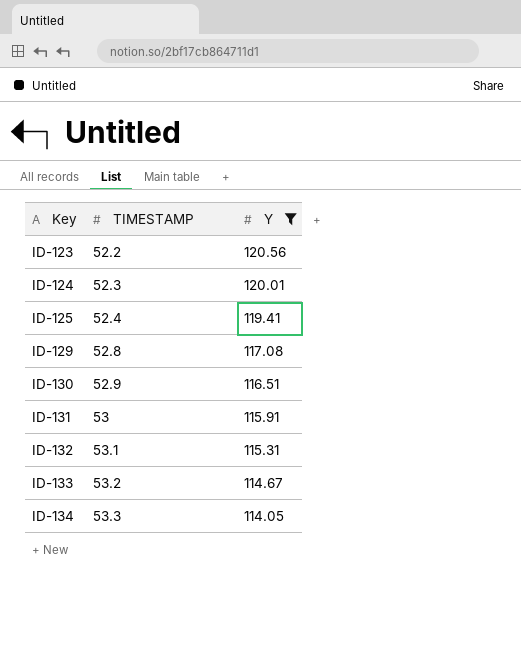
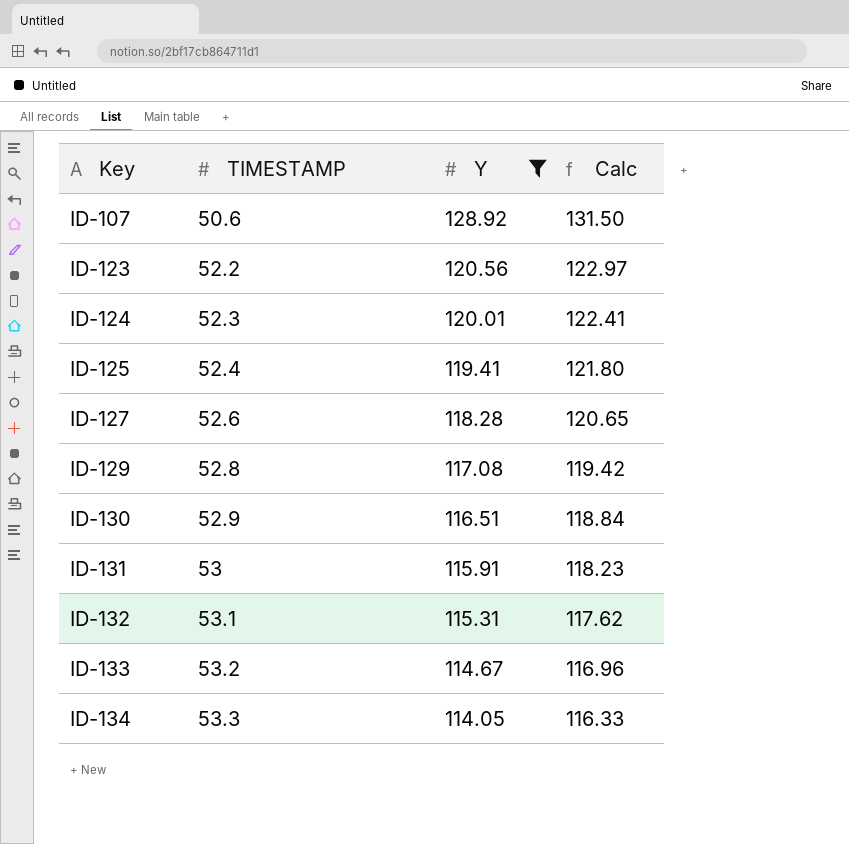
column Calc | formula: none -> [Y] * 1.02
row ID-107: none -> 50.6 | 128.92 | 131.50
row ID-127: none -> 52.6 | 118.28 | 120.65

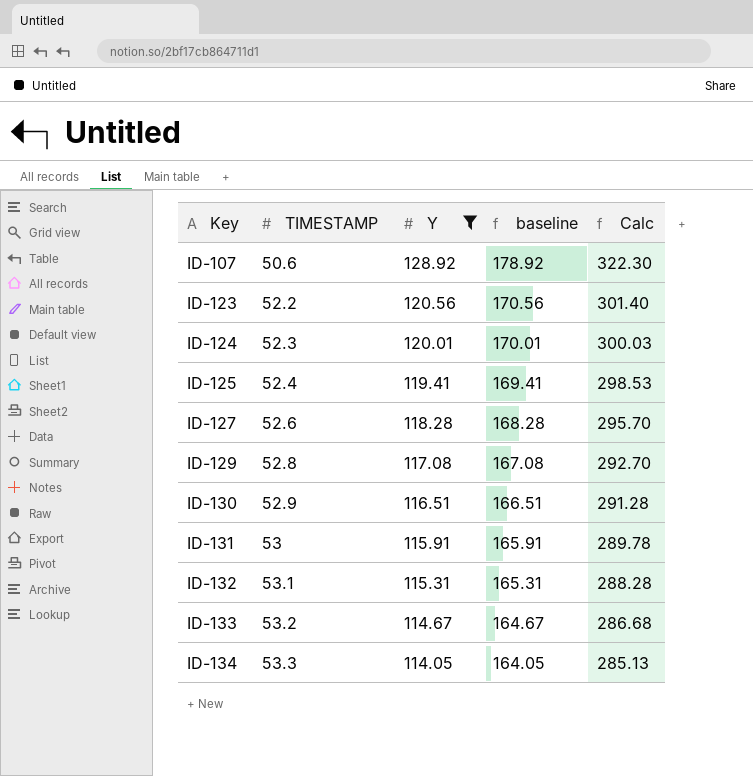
column baseline | formula: none -> [Y] + 50
column Calc | formula: [Y] * 1.02 -> [Y] * 2.5

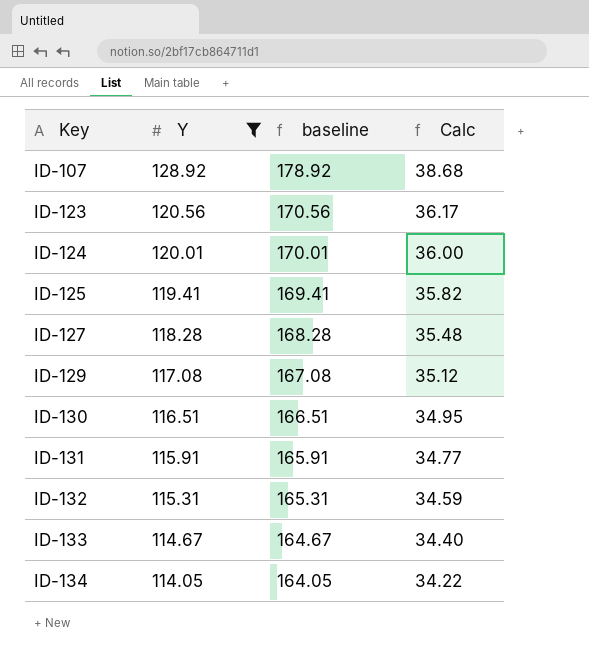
column TIMESTAMP | position: 2 -> none
column Calc | formula: [Y] * 2.5 -> [Y] * 0.3

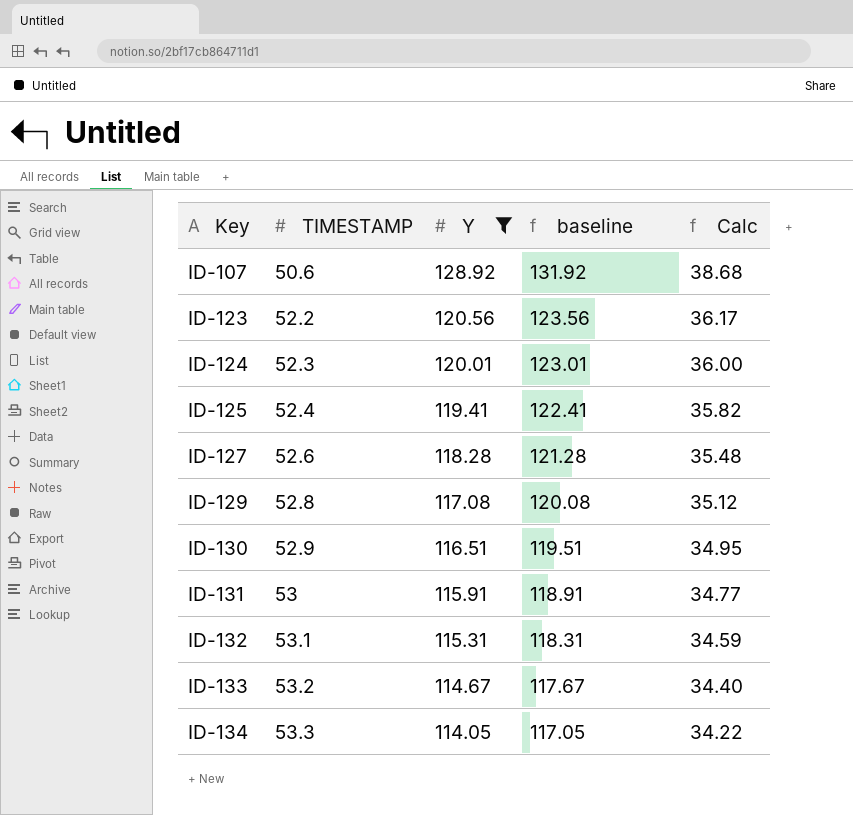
column TIMESTAMP | position: none -> 2
column baseline | formula: [Y] + 50 -> [Y] + 3

